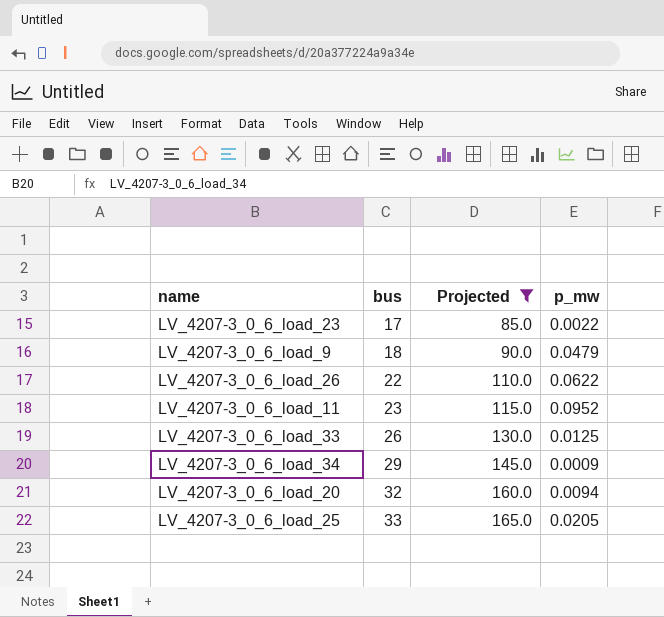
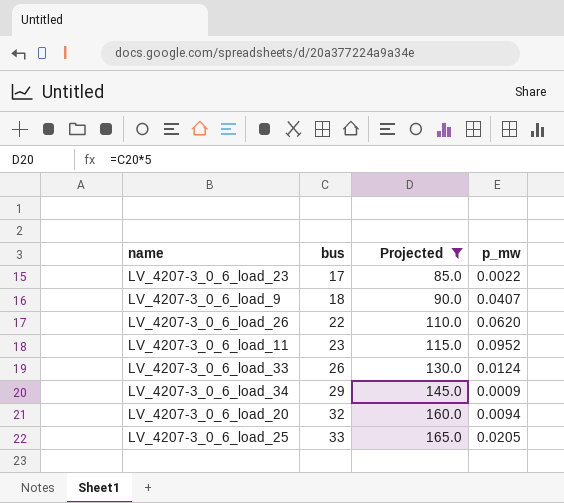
LV_4207-3_0_6_load_9 | p_mw: 0.0479 -> 0.0407
LV_4207-3_0_6_load_26 | p_mw: 0.0622 -> 0.0620
LV_4207-3_0_6_load_33 | p_mw: 0.0125 -> 0.0124

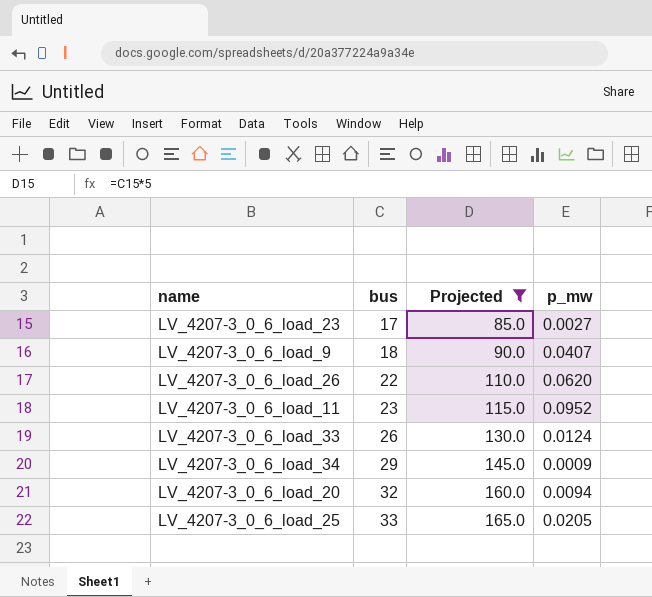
LV_4207-3_0_6_load_23 | p_mw: 0.0022 -> 0.0027

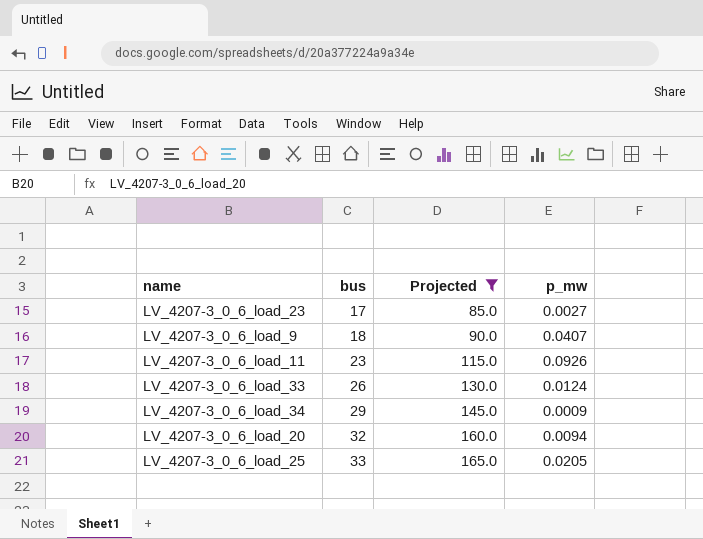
row LV_4207-3_0_6_load_26: 22 | 110.0 | 0.0620 -> none
LV_4207-3_0_6_load_11 | p_mw: 0.0952 -> 0.0926

